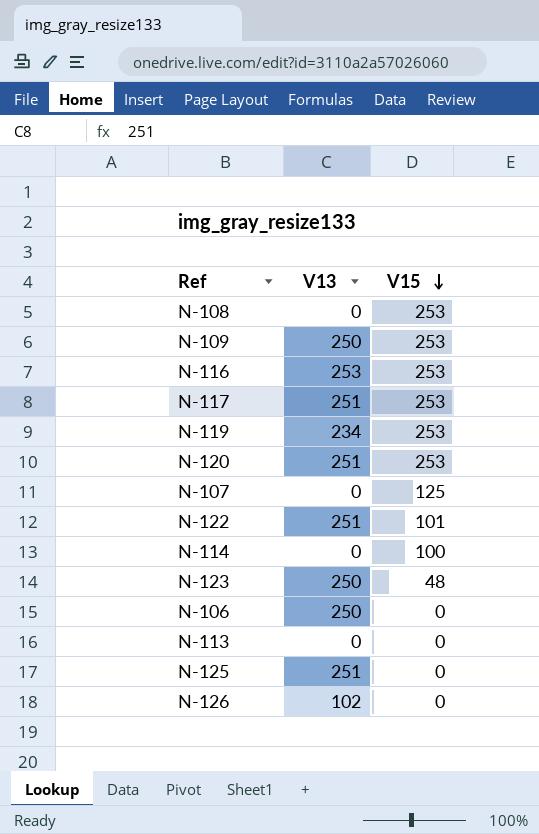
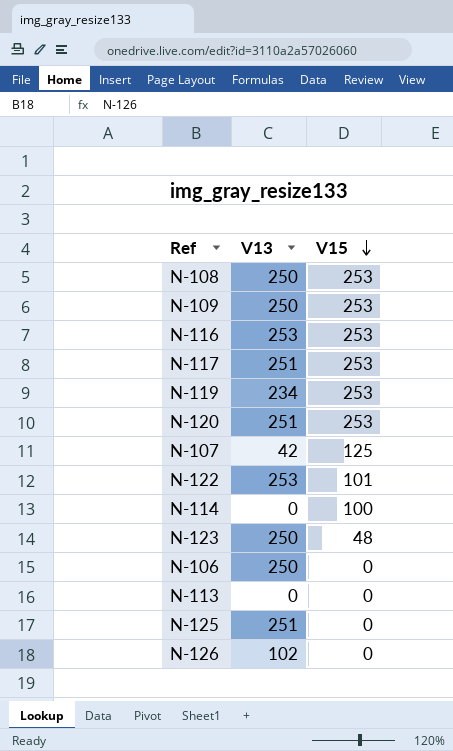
N-108 | V13: 0 -> 250
N-107 | V13: 0 -> 42
N-122 | V13: 251 -> 253

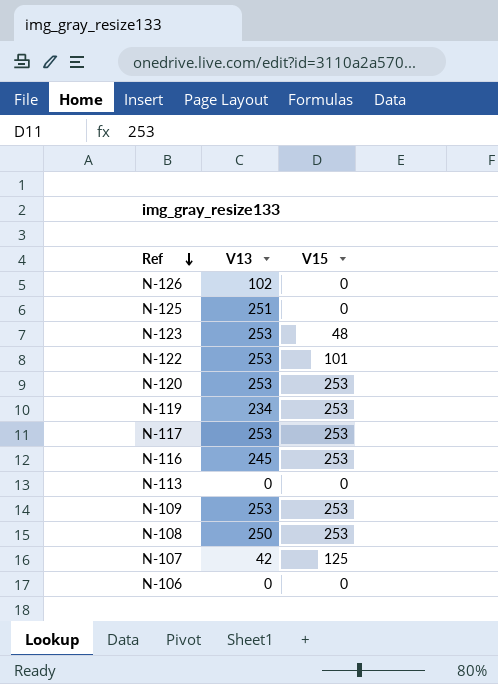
row order: V15 descending -> Ref descending
row N-114: 0 | 100 -> none
N-123 | V13: 250 -> 253
N-120 | V13: 251 -> 253
N-117 | V13: 251 -> 253
N-116 | V13: 253 -> 245
N-109 | V13: 250 -> 253
N-106 | V13: 250 -> 0

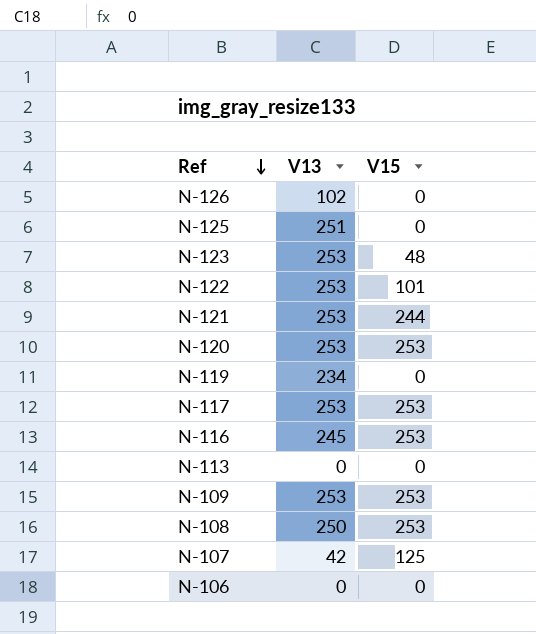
row N-121: none -> 253 | 244
N-119 | V15: 253 -> 0

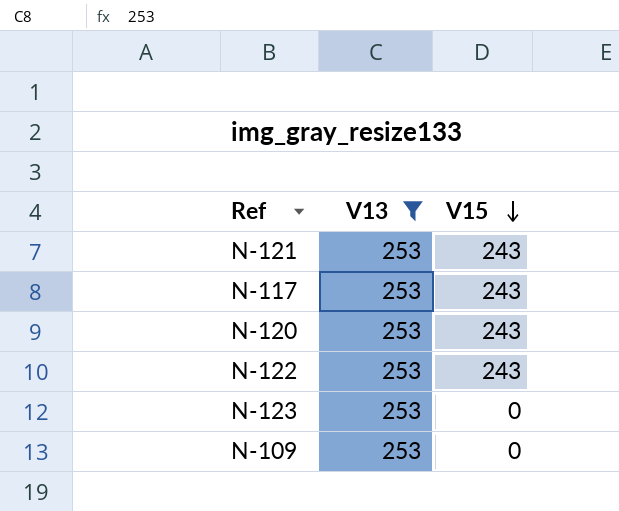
filter: none -> V13 = 253
row order: Ref descending -> V15 descending
N-121 | V15: 244 -> 243
N-117 | V15: 253 -> 243
N-120 | V15: 253 -> 243
N-122 | V15: 101 -> 243
N-123 | V15: 48 -> 0
N-109 | V15: 253 -> 0

